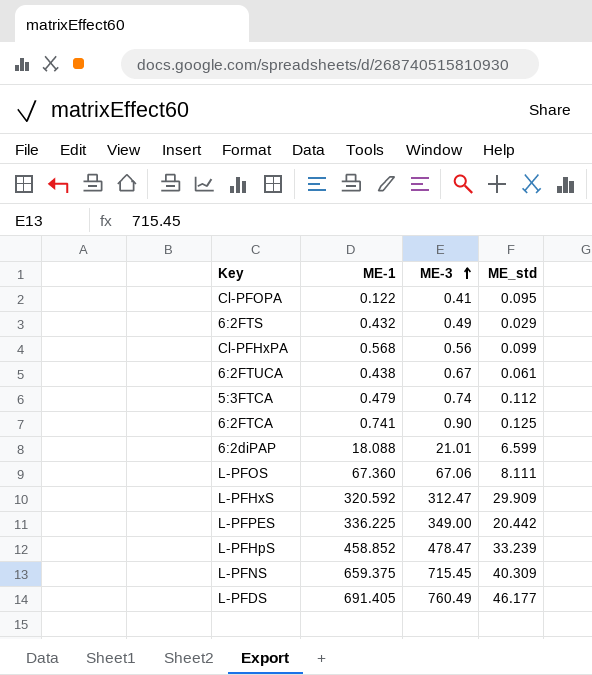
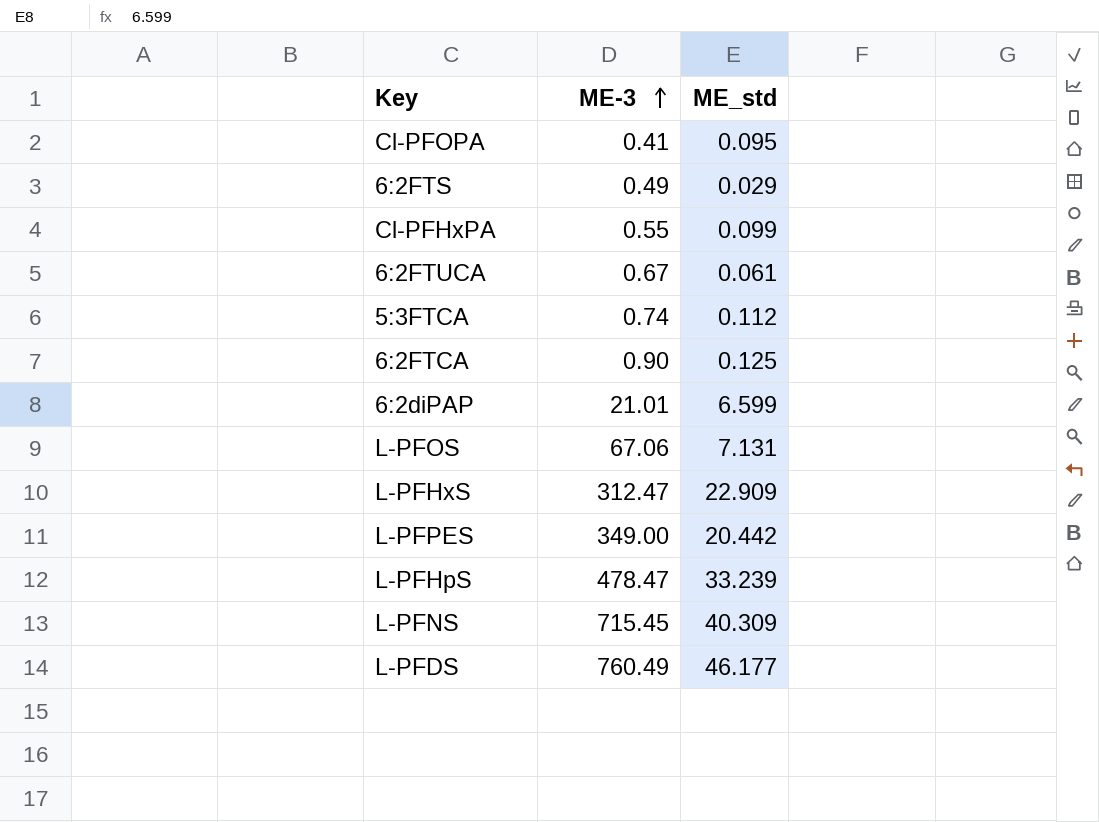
column ME-1 | position: 2 -> none
Cl-PFHxPA | ME-3: 0.56 -> 0.55
L-PFOS | ME_std: 8.111 -> 7.131
L-PFHxS | ME_std: 29.909 -> 22.909

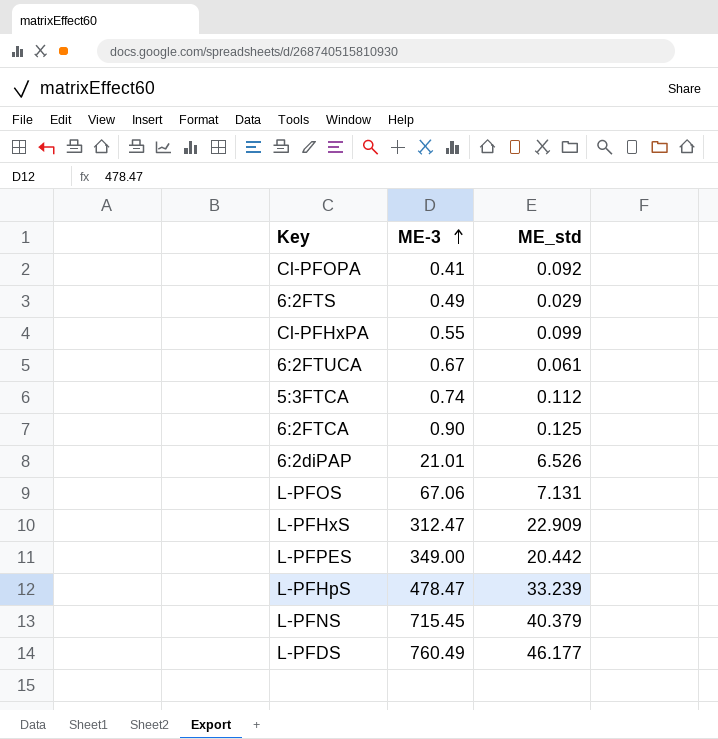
Cl-PFOPA | ME_std: 0.095 -> 0.092
6:2diPAP | ME_std: 6.599 -> 6.526
L-PFNS | ME_std: 40.309 -> 40.379

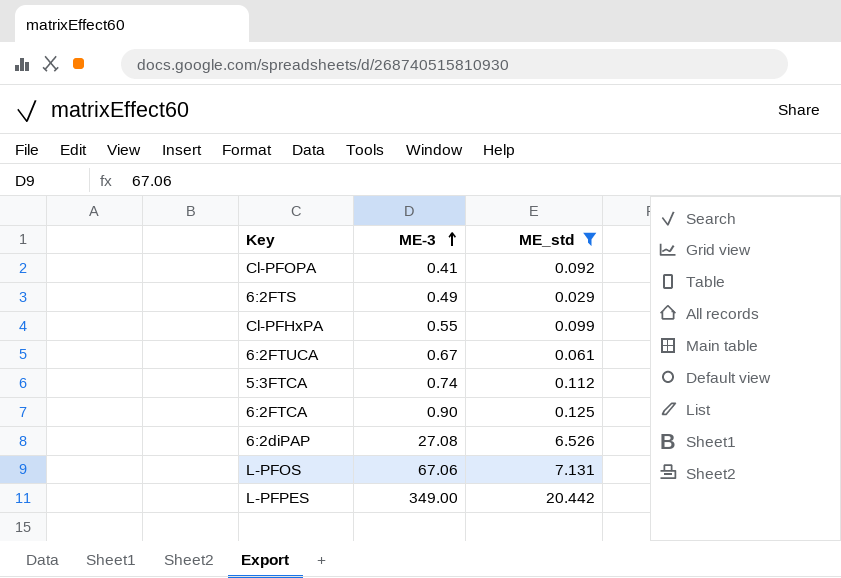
filter: none -> ME_std <= 20.442
6:2diPAP | ME-3: 21.01 -> 27.08

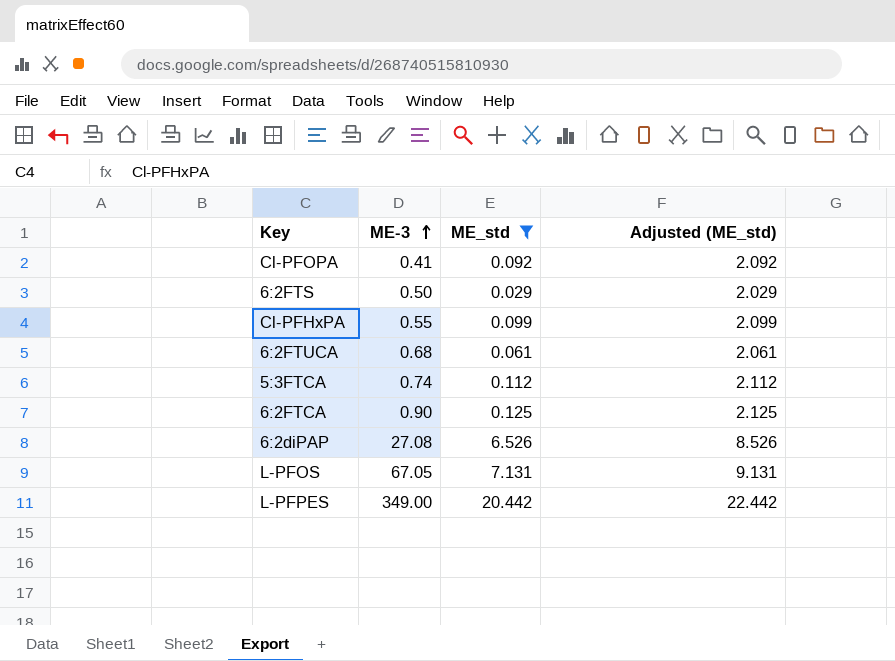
column Adjusted (ME_std) | formula: none -> [ME_std] + 2
6:2FTS | ME-3: 0.49 -> 0.50
6:2FTUCA | ME-3: 0.67 -> 0.68
L-PFOS | ME-3: 67.06 -> 67.05

